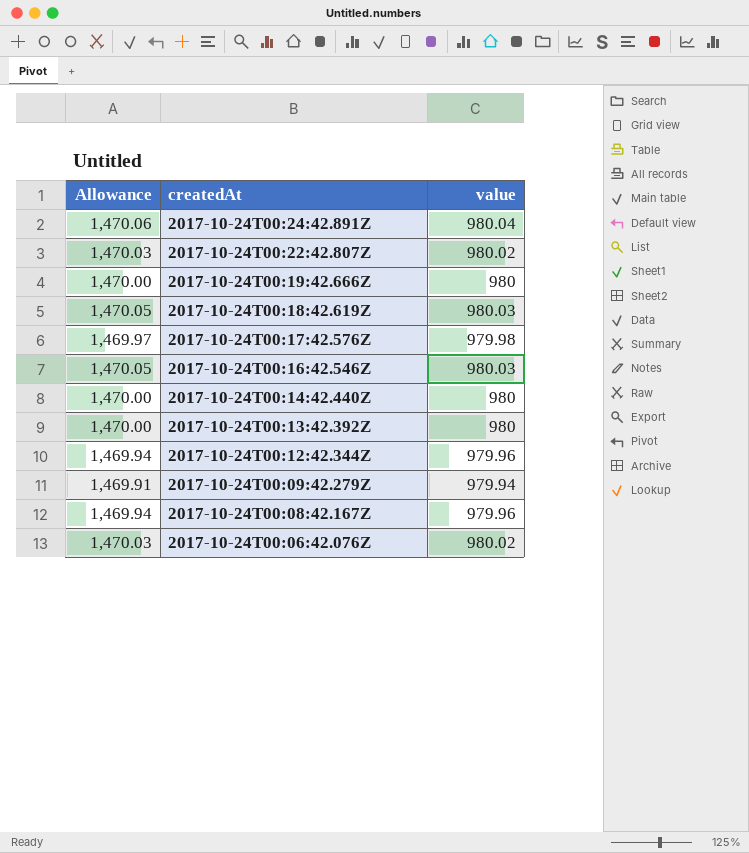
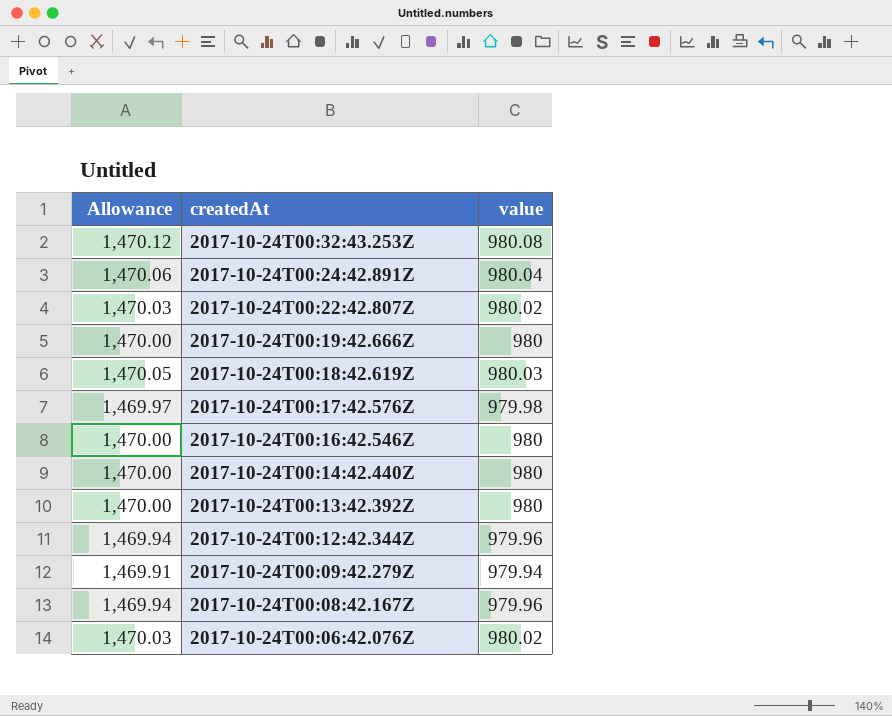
row 2017-10-24T00:32:43.253Z: none -> 1,470.12 | 980.08
2017-10-24T00:16:42.546Z | Allowance: 1,470.05 -> 1,470.00
2017-10-24T00:16:42.546Z | value: 980.03 -> 980

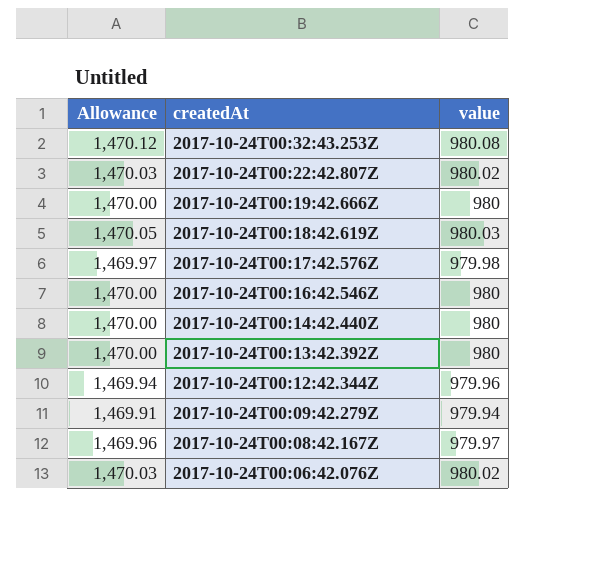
row 2017-10-24T00:24:42.891Z: 1,470.06 | 980.04 -> none
2017-10-24T00:08:42.167Z | Allowance: 1,469.94 -> 1,469.96
2017-10-24T00:08:42.167Z | value: 979.96 -> 979.97

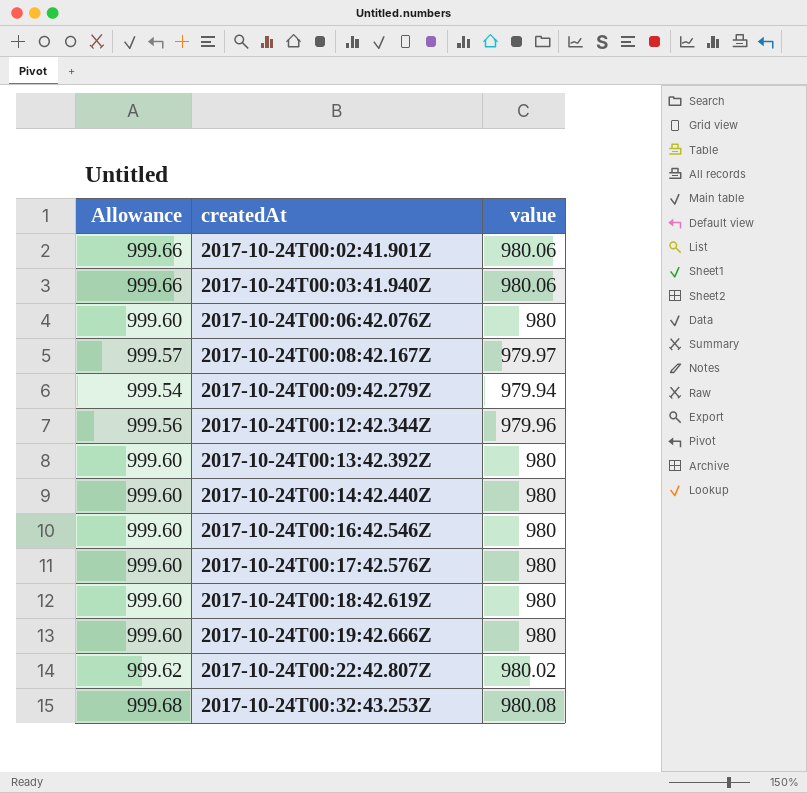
row order: createdAt descending -> createdAt ascending
column Allowance | formula: [value] * 1.5 -> [value] * 1.02
row 2017-10-24T00:02:41.901Z: none -> 999.66 | 980.06
row 2017-10-24T00:03:41.940Z: none -> 999.66 | 980.06
2017-10-24T00:06:42.076Z | value: 980.02 -> 980
2017-10-24T00:17:42.576Z | value: 979.98 -> 980
2017-10-24T00:18:42.619Z | value: 980.03 -> 980

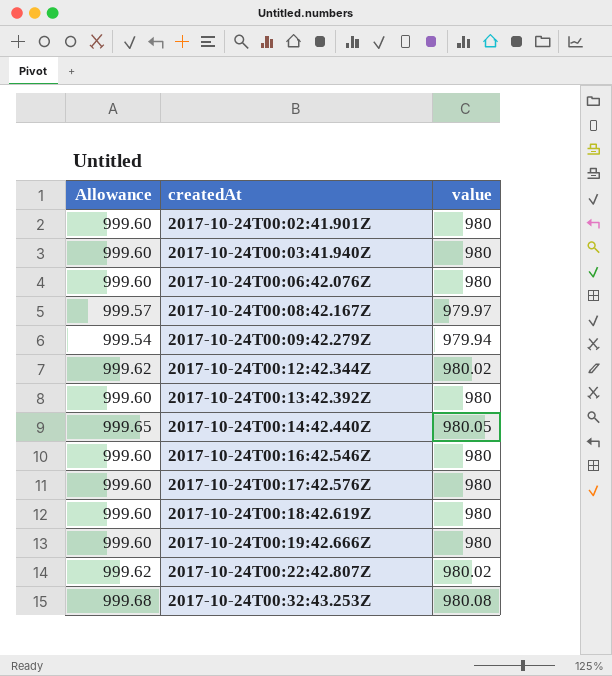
2017-10-24T00:02:41.901Z | Allowance: 999.66 -> 999.60
2017-10-24T00:02:41.901Z | value: 980.06 -> 980
2017-10-24T00:03:41.940Z | Allowance: 999.66 -> 999.60
2017-10-24T00:03:41.940Z | value: 980.06 -> 980
2017-10-24T00:12:42.344Z | Allowance: 999.56 -> 999.62
2017-10-24T00:12:42.344Z | value: 979.96 -> 980.02
2017-10-24T00:14:42.440Z | Allowance: 999.60 -> 999.65
2017-10-24T00:14:42.440Z | value: 980 -> 980.05

